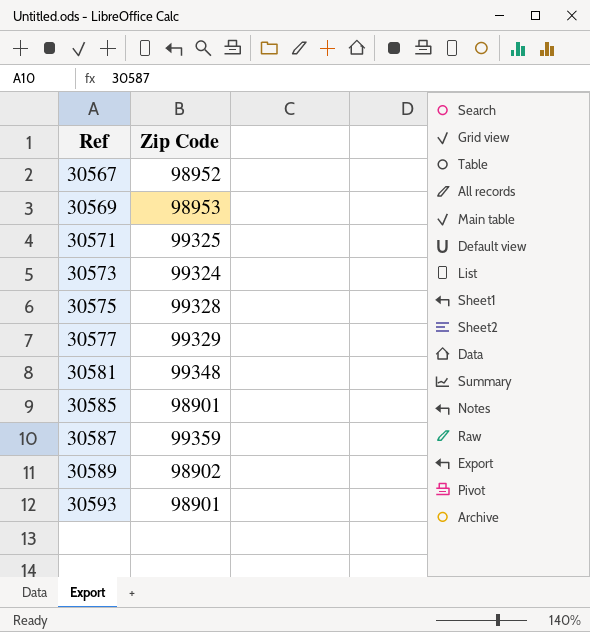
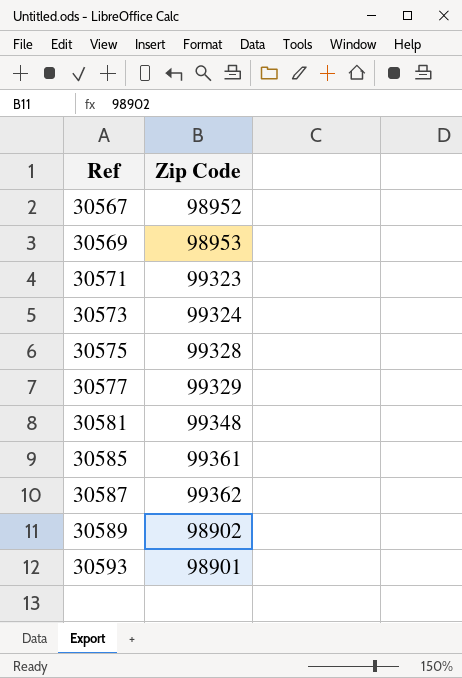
30571 | Zip Code: 99325 -> 99323
30585 | Zip Code: 98901 -> 99361
30587 | Zip Code: 99359 -> 99362

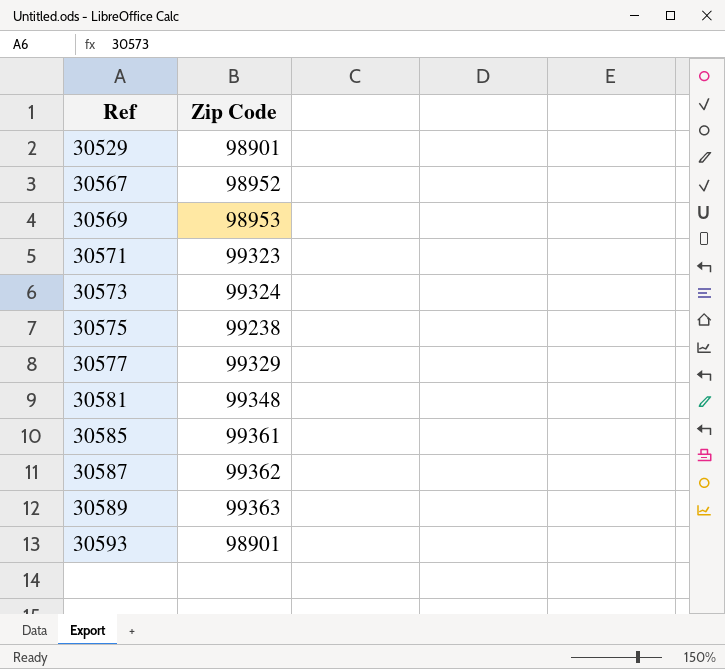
row 30529: none -> 98901
30575 | Zip Code: 99328 -> 99238
30589 | Zip Code: 98902 -> 99363

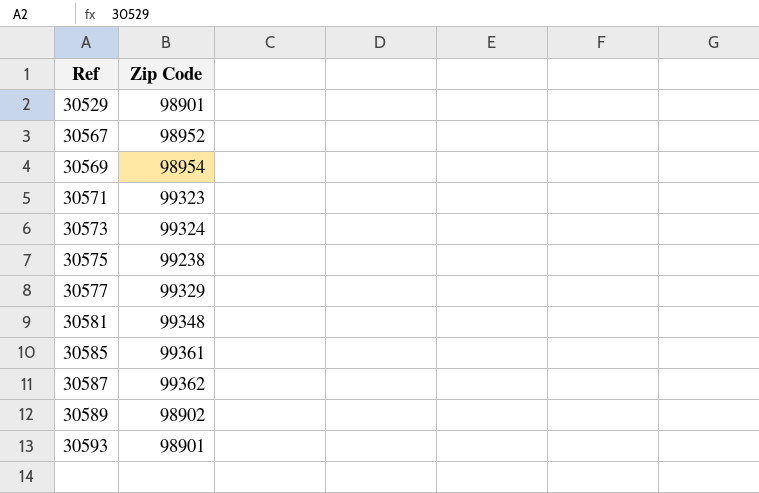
30569 | Zip Code: 98953 -> 98954
30589 | Zip Code: 99363 -> 98902

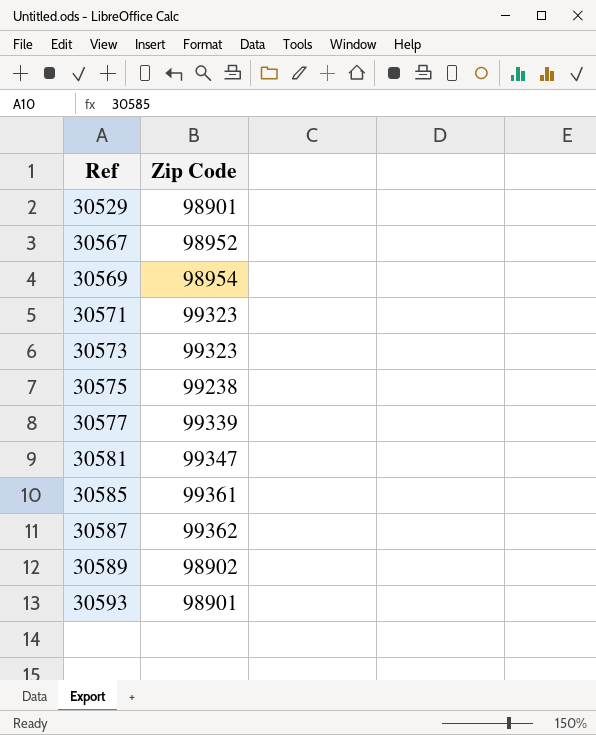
30573 | Zip Code: 99324 -> 99323
30577 | Zip Code: 99329 -> 99339
30581 | Zip Code: 99348 -> 99347

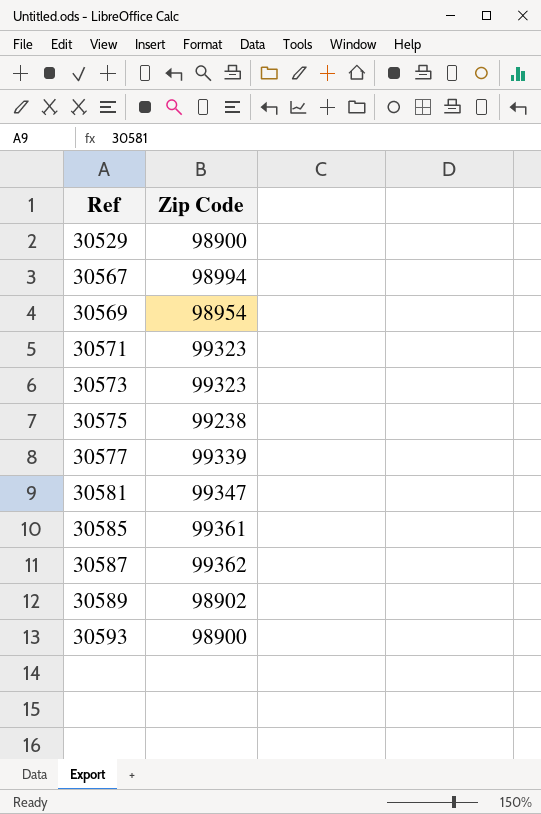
30529 | Zip Code: 98901 -> 98900
30567 | Zip Code: 98952 -> 98994
30593 | Zip Code: 98901 -> 98900

